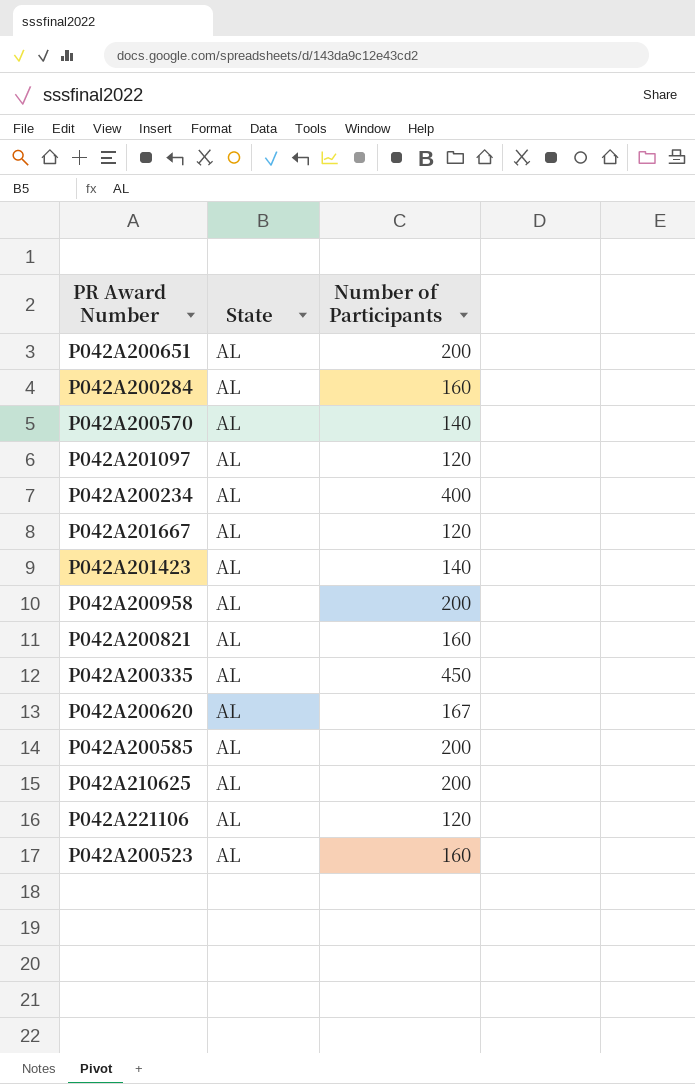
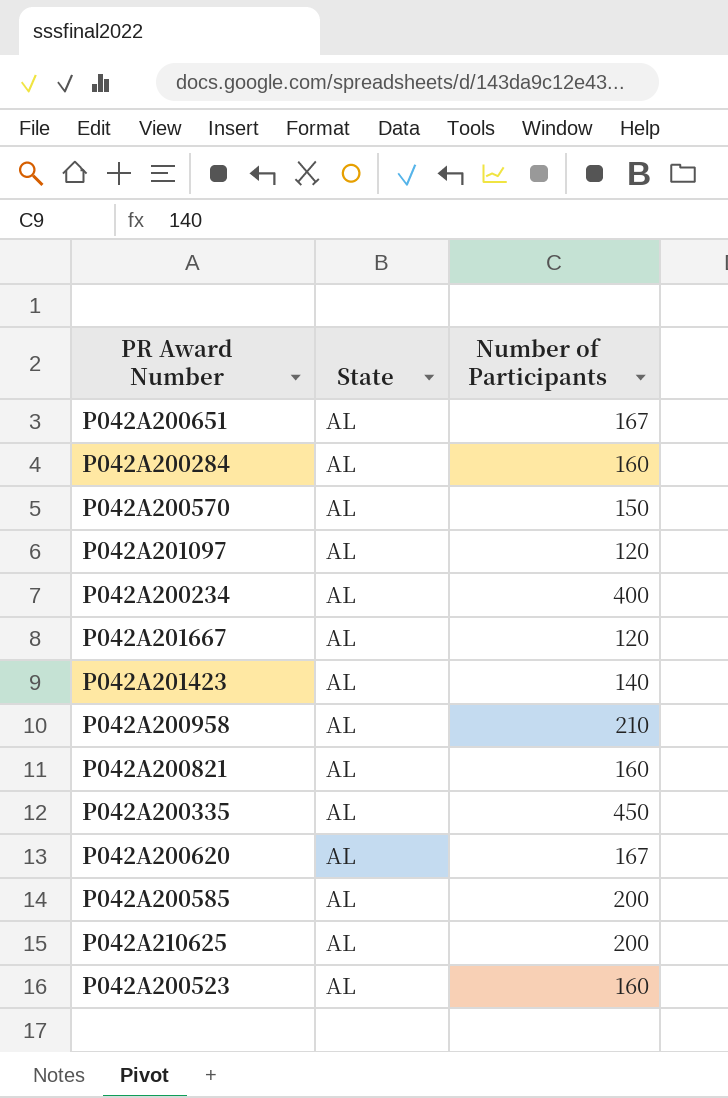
row P042A221106: AL | 120 -> none
P042A200651 | Number of Participants: 200 -> 167
P042A200570 | Number of Participants: 140 -> 150
P042A200958 | Number of Participants: 200 -> 210

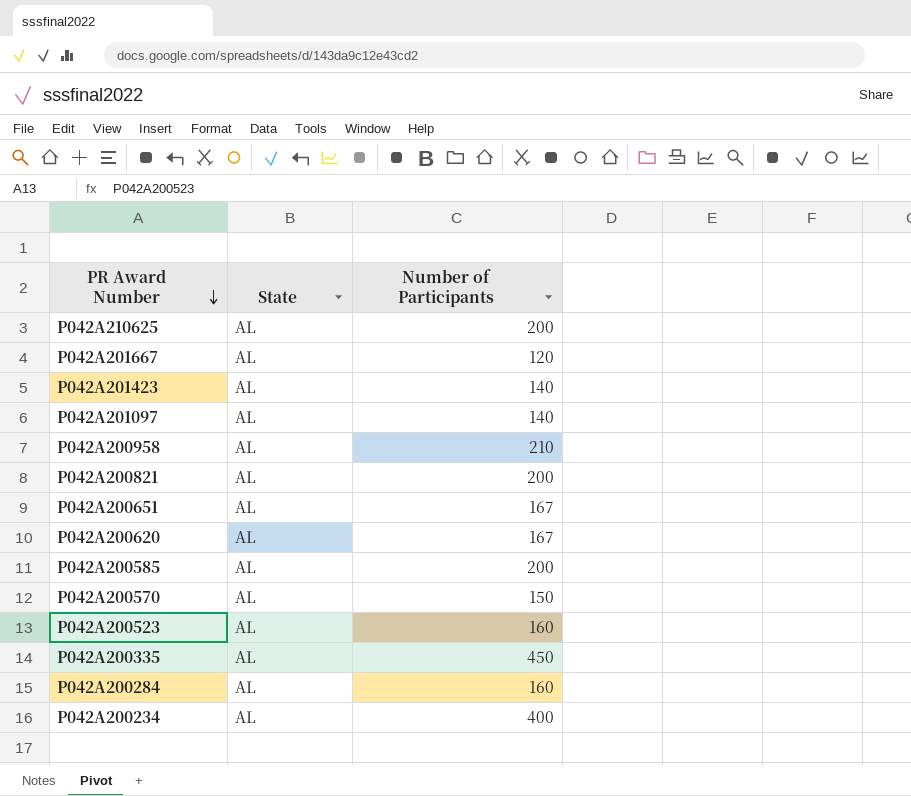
row order: none -> PR Award Number descending
P042A201097 | Number of Participants: 120 -> 140
P042A200821 | Number of Participants: 160 -> 200

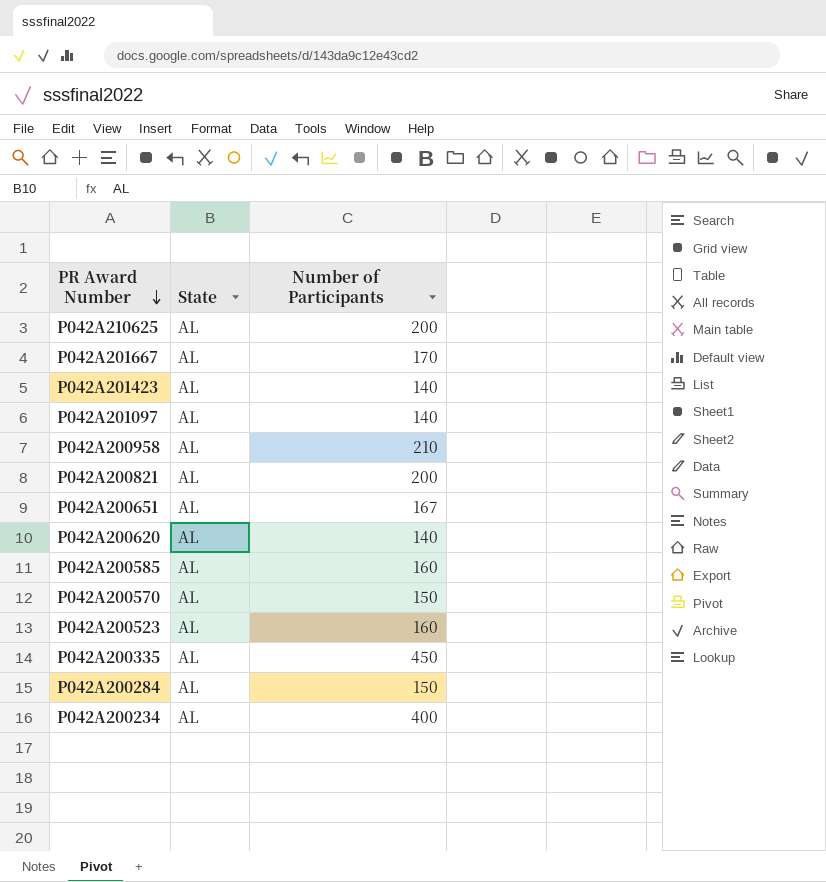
P042A201667 | Number of Participants: 120 -> 170
P042A200620 | Number of Participants: 167 -> 140
P042A200585 | Number of Participants: 200 -> 160
P042A200284 | Number of Participants: 160 -> 150

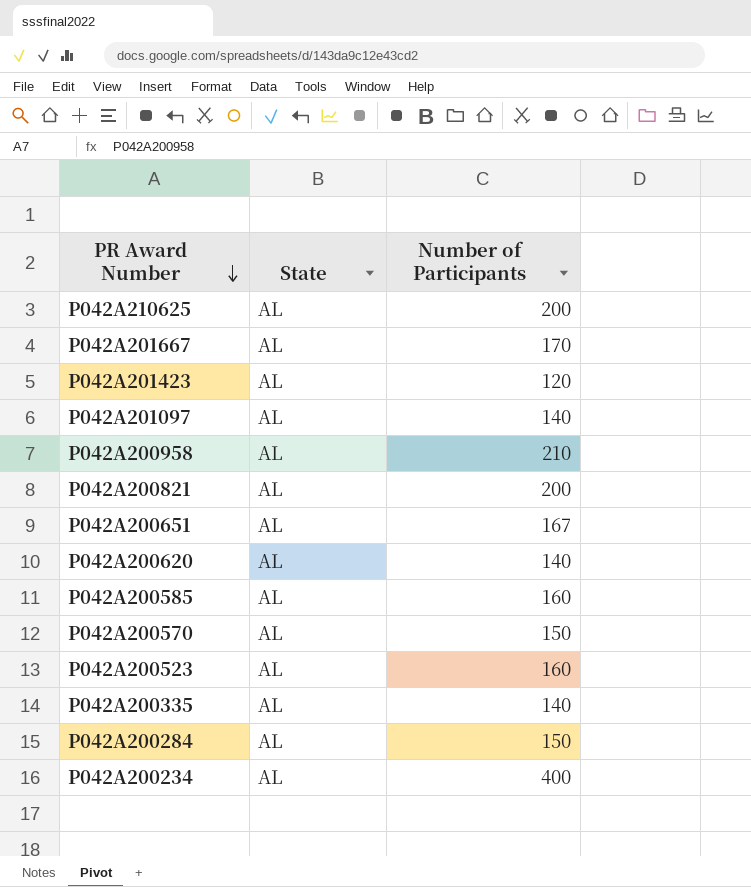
P042A201423 | Number of Participants: 140 -> 120
P042A200335 | Number of Participants: 450 -> 140

